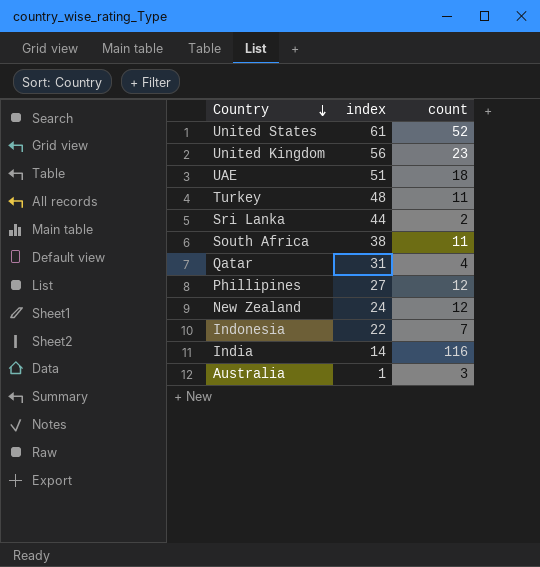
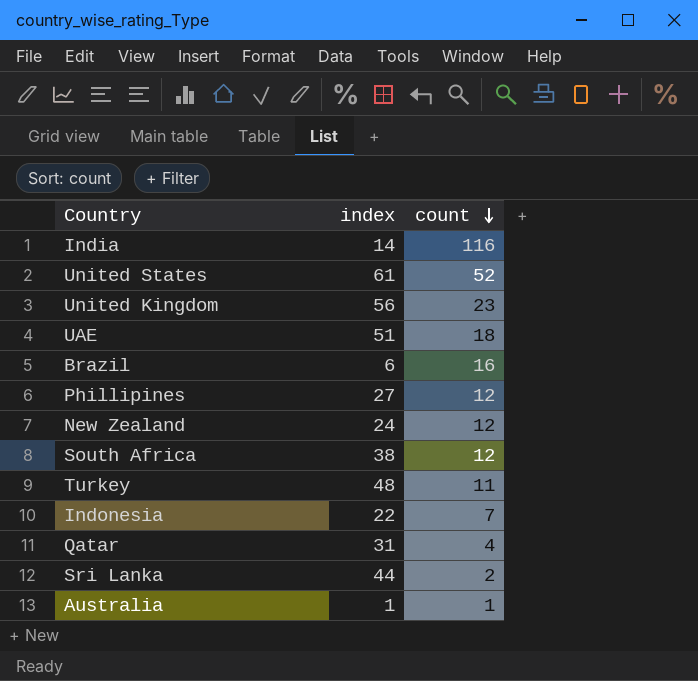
row order: Country descending -> count descending
row Brazil: none -> 6 | 16
South Africa | count: 11 -> 12
Australia | count: 3 -> 1

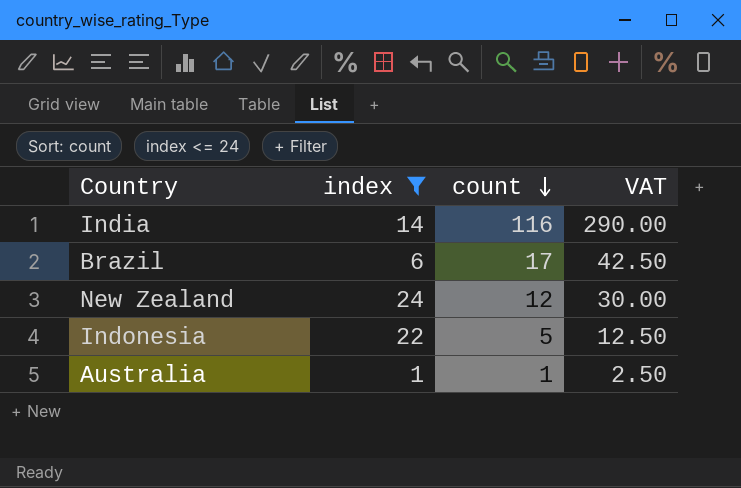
filter: none -> index <= 24
column VAT | formula: none -> [count] * 2.5
Brazil | count: 16 -> 17
Indonesia | count: 7 -> 5

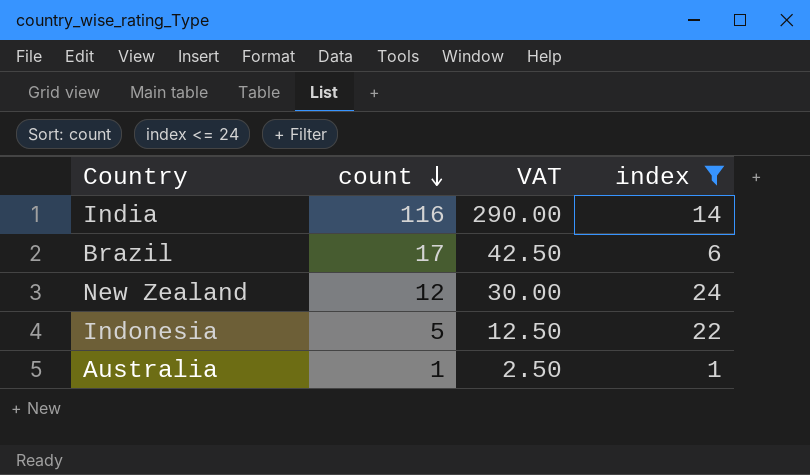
column index | position: 2 -> 4

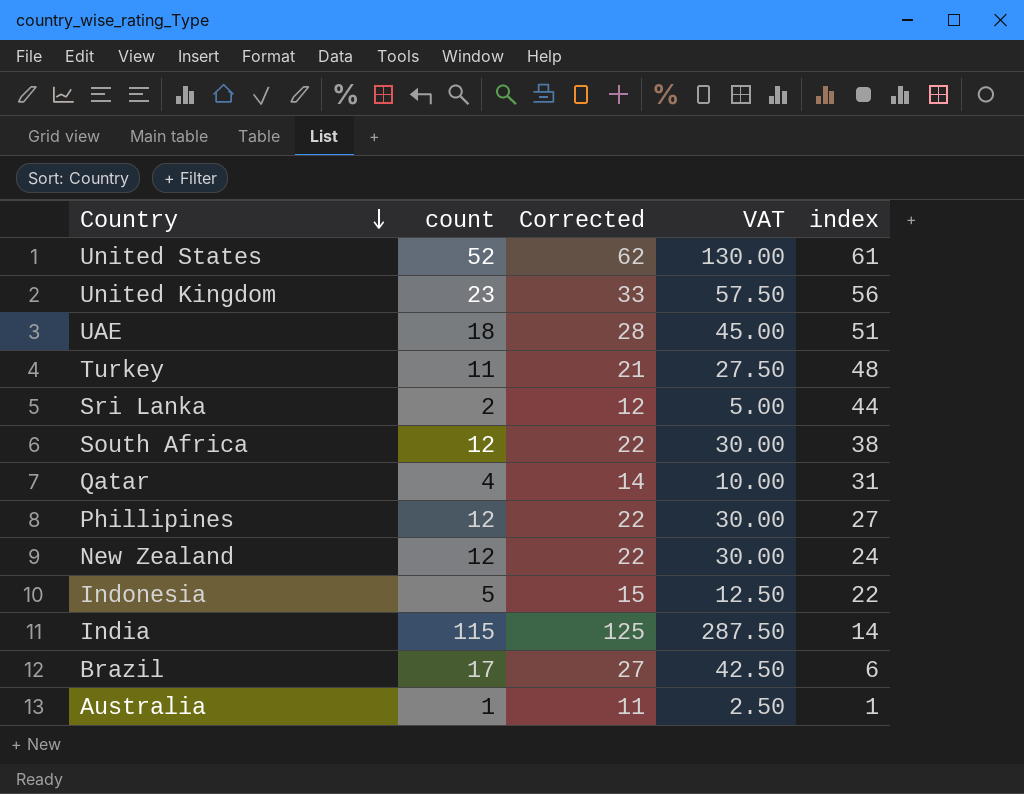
filter: index <= 24 -> none
row order: count descending -> Country descending
column Corrected | formula: none -> [count] + 10
India | count: 116 -> 115
India | VAT: 290.00 -> 287.50

